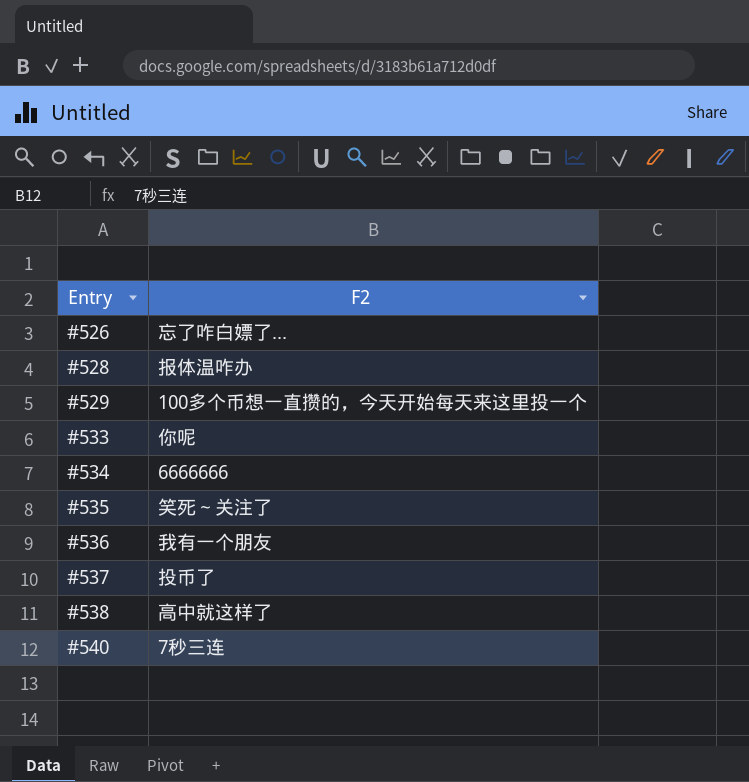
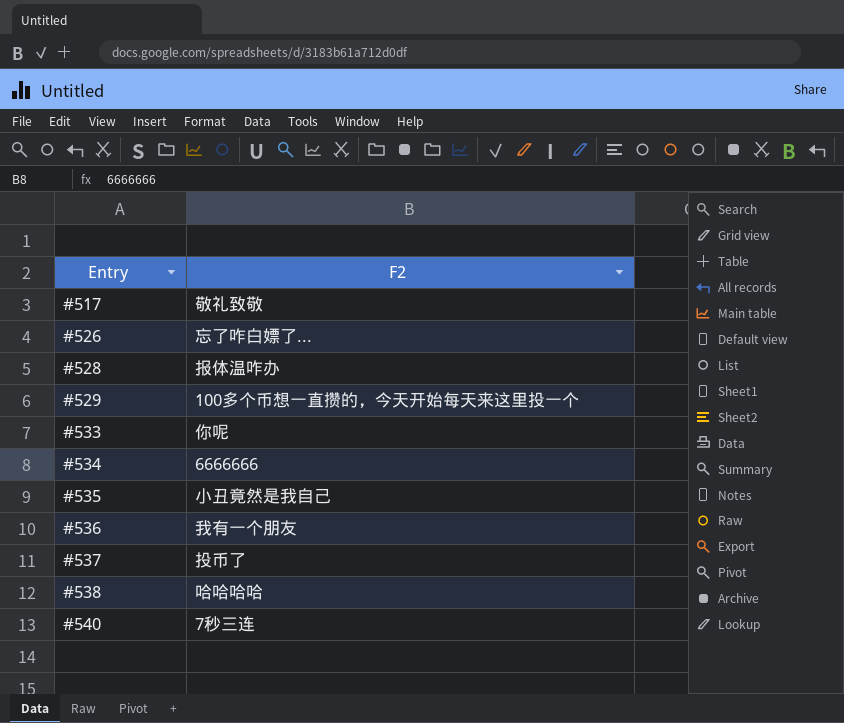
row #517: none -> 敬礼致敬
#535 | F2: 笑死～关注了 -> 小丑竟然是我自己
#538 | F2: 高中就这样了 -> 哈哈哈哈

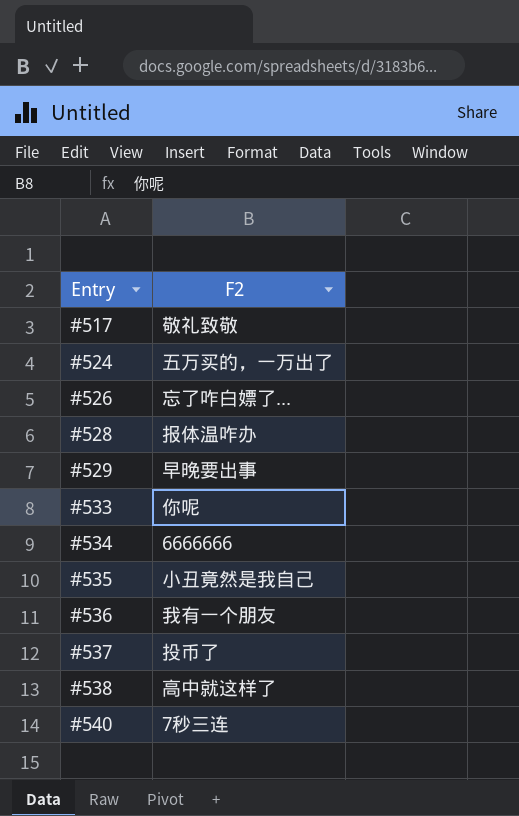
row #524: none -> 五万买的，一万出了
#529 | F2: 100多个币想一直攒的，今天开始每天来这里投一个 -> 早晚要出事
#538 | F2: 哈哈哈哈 -> 高中就这样了

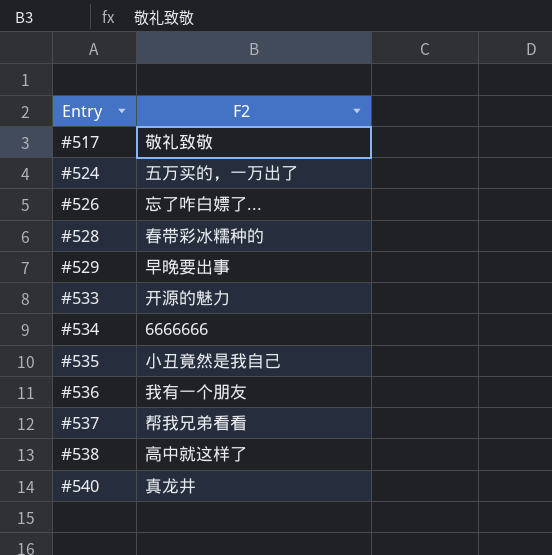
#528 | F2: 报体温咋办 -> 春带彩冰糯种的
#533 | F2: 你呢 -> 开源的魅力
#537 | F2: 投币了 -> 帮我兄弟看看
#540 | F2: 7秒三连 -> 真龙井

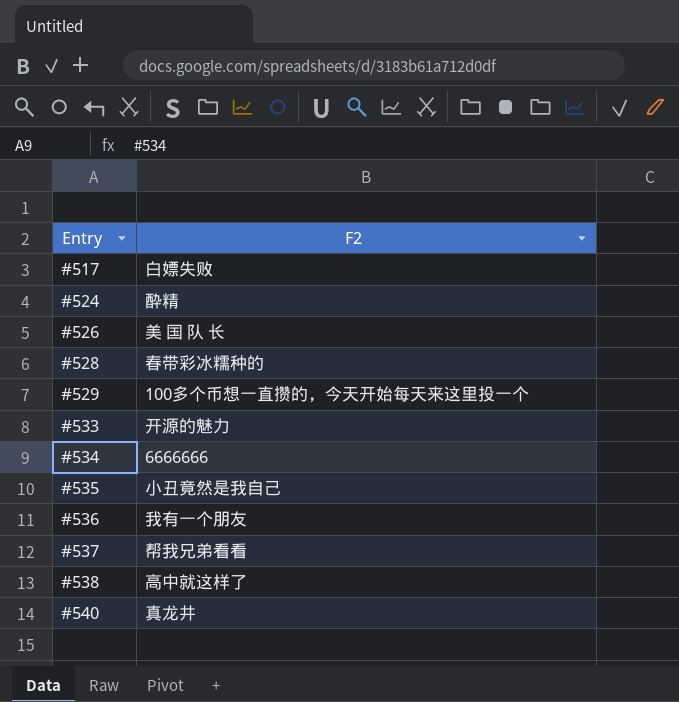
#517 | F2: 敬礼致敬 -> 白嫖失败
#524 | F2: 五万买的，一万出了 -> 酔精
#526 | F2: 忘了咋白嫖了... -> 美 国 队 长
#529 | F2: 早晚要出事 -> 100多个币想一直攒的，今天开始每天来这里投一个

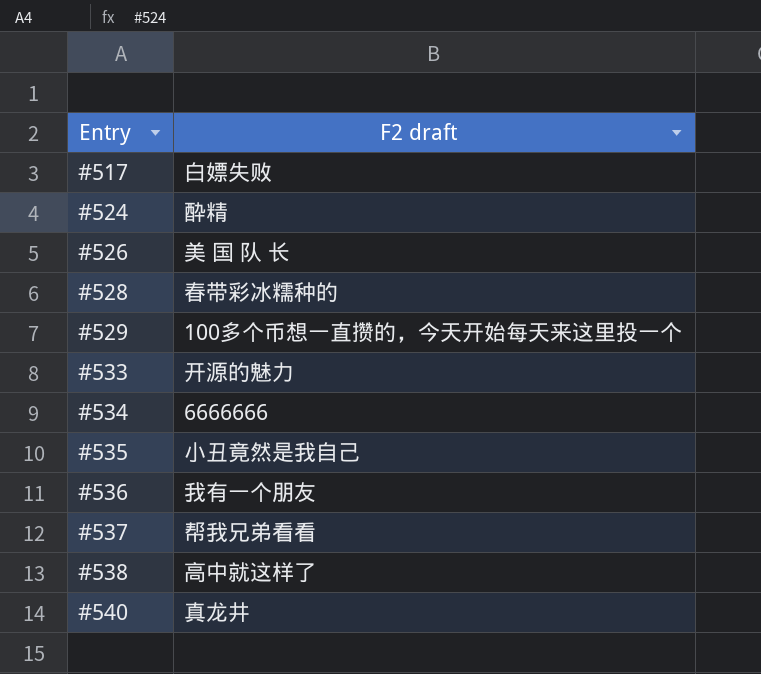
column name: F2 -> F2 draft

